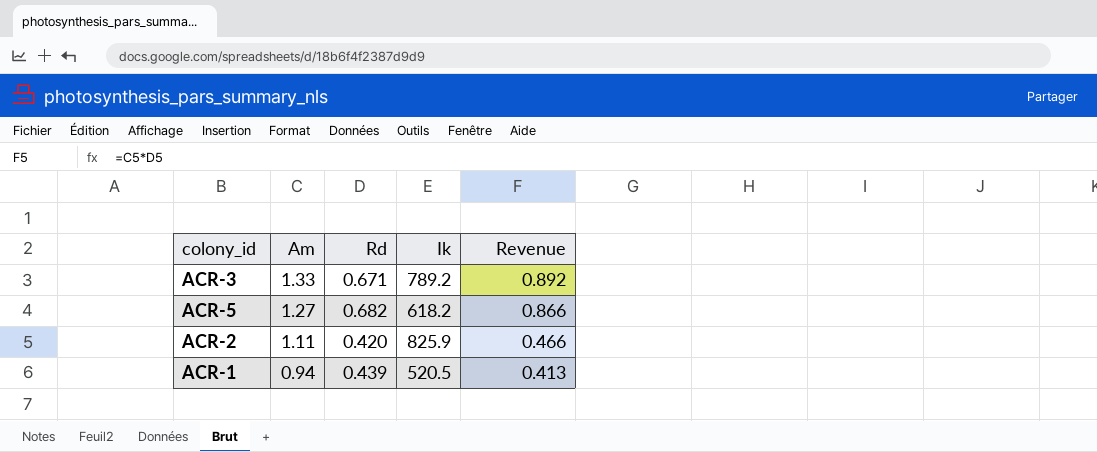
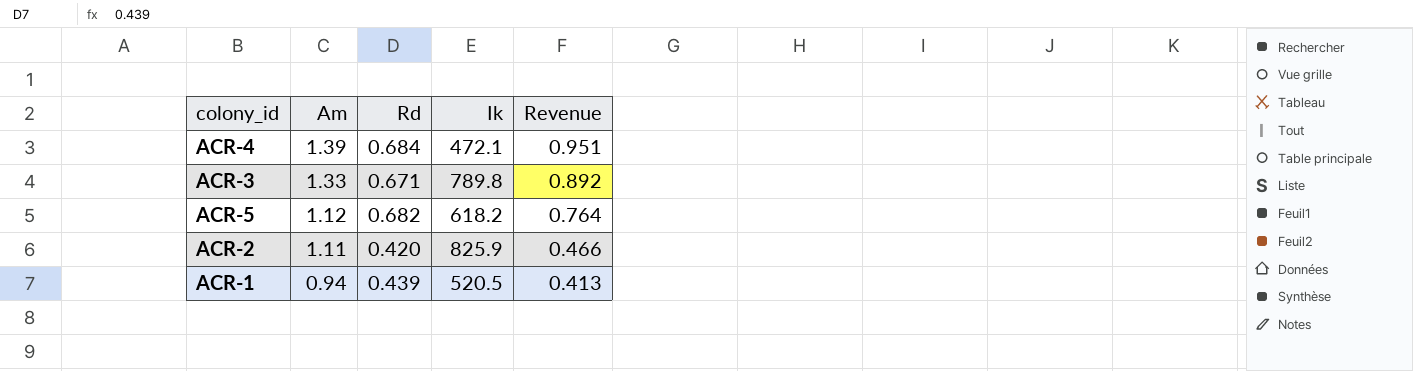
row ACR-4: none -> 1.39 | 0.684 | 472.1 | 0.951
ACR-3 | Ik: 789.2 -> 789.8
ACR-5 | Am: 1.27 -> 1.12
ACR-5 | Revenue: 0.866 -> 0.764

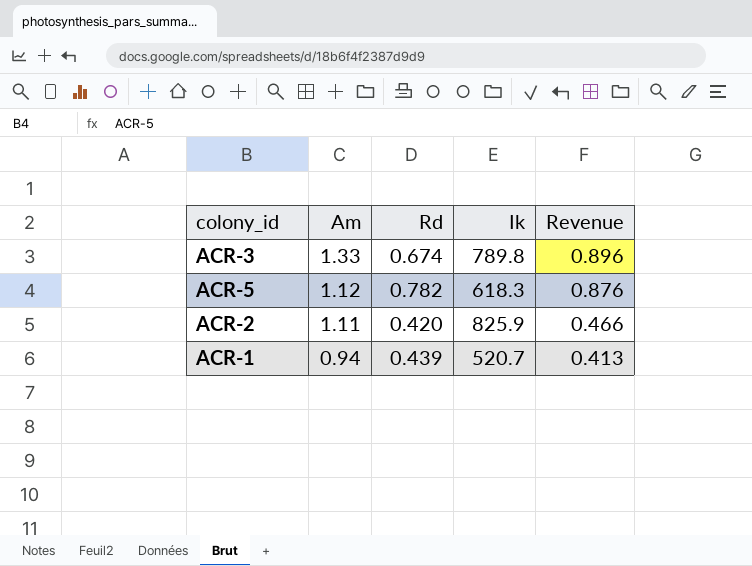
row ACR-4: 1.39 | 0.684 | 472.1 | 0.951 -> none
ACR-3 | Rd: 0.671 -> 0.674
ACR-3 | Revenue: 0.892 -> 0.896
ACR-5 | Rd: 0.682 -> 0.782
ACR-5 | Ik: 618.2 -> 618.3
ACR-5 | Revenue: 0.764 -> 0.876
ACR-1 | Ik: 520.5 -> 520.7

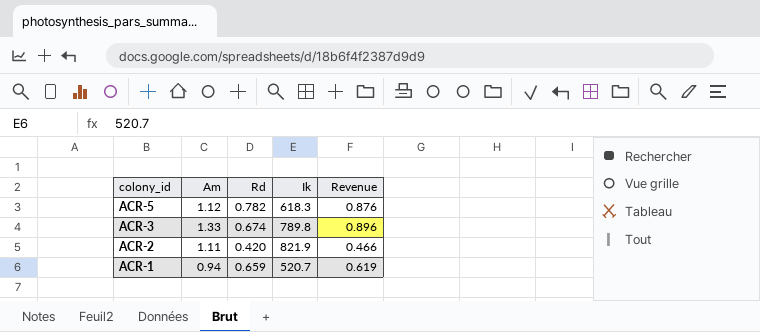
row order: Am descending -> colony_id descending
ACR-2 | Ik: 825.9 -> 821.9
ACR-1 | Rd: 0.439 -> 0.659
ACR-1 | Revenue: 0.413 -> 0.619

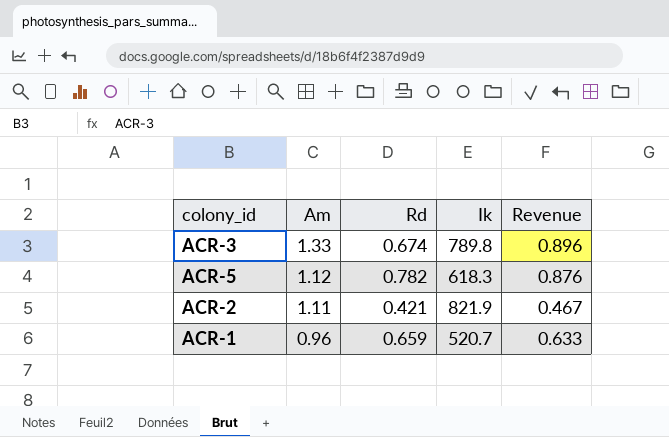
row order: colony_id descending -> Am descending
ACR-2 | Rd: 0.420 -> 0.421
ACR-2 | Revenue: 0.466 -> 0.467
ACR-1 | Am: 0.94 -> 0.96
ACR-1 | Revenue: 0.619 -> 0.633

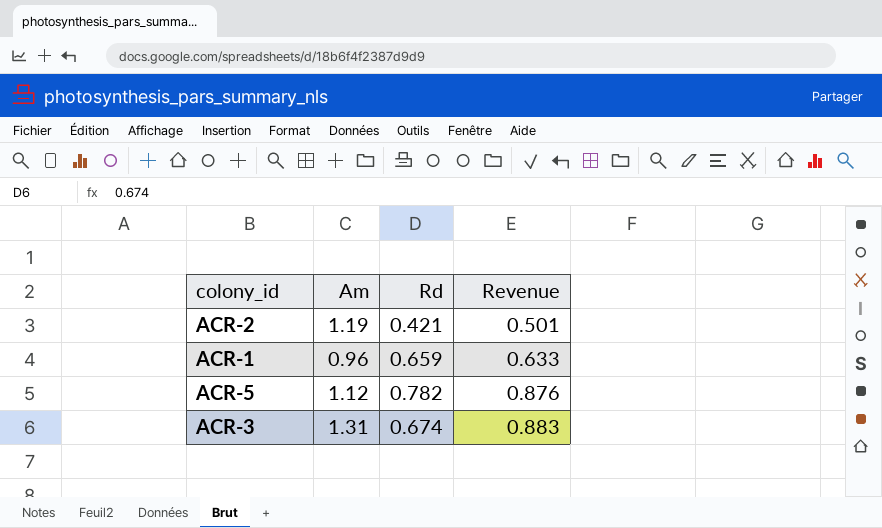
row order: Am descending -> Revenue ascending
column Ik | position: 4 -> none
ACR-2 | Am: 1.11 -> 1.19
ACR-2 | Revenue: 0.467 -> 0.501
ACR-3 | Am: 1.33 -> 1.31
ACR-3 | Revenue: 0.896 -> 0.883

